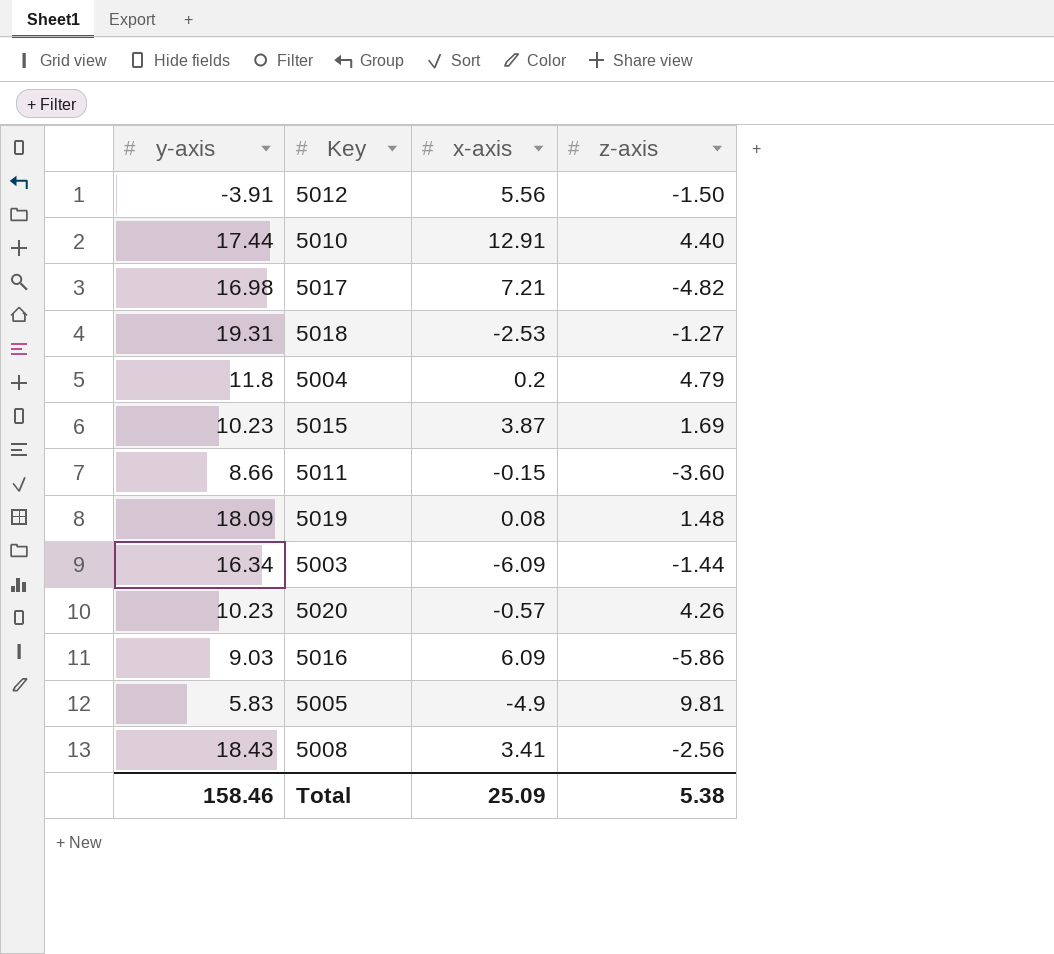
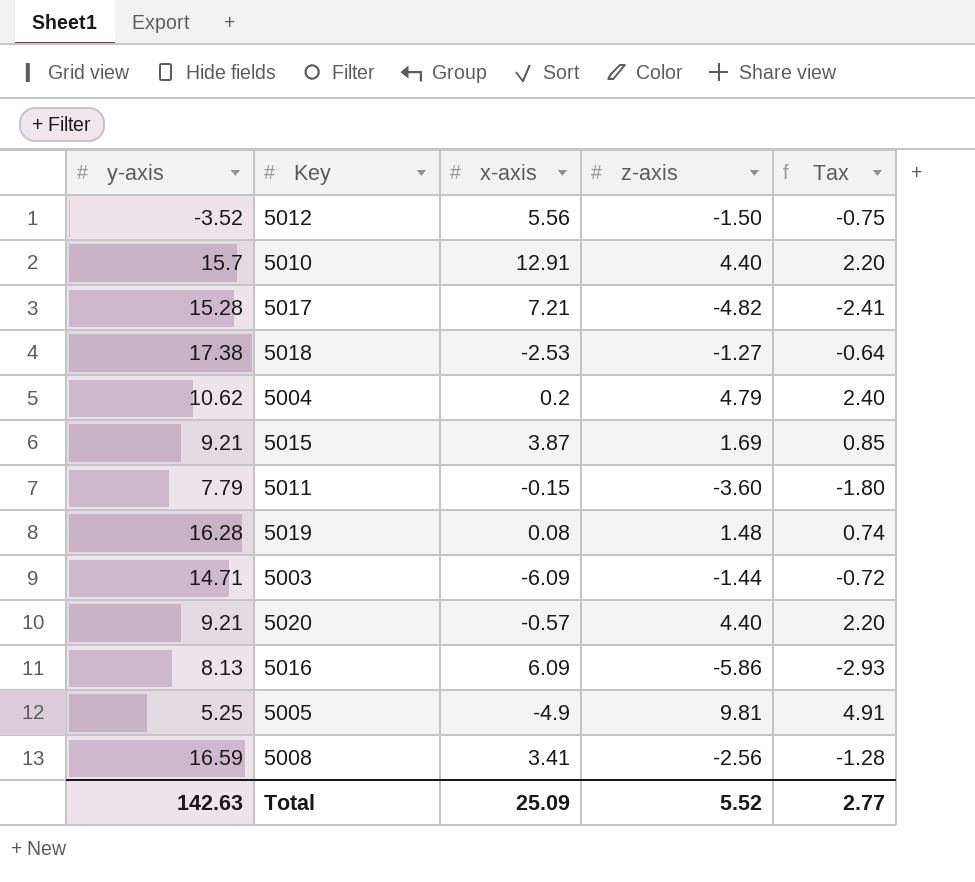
column Tax | formula: none -> [z-axis] * 0.5
5012 | y-axis: -3.91 -> -3.52
5010 | y-axis: 17.44 -> 15.7
5017 | y-axis: 16.98 -> 15.28
5018 | y-axis: 19.31 -> 17.38
5004 | y-axis: 11.8 -> 10.62
5015 | y-axis: 10.23 -> 9.21
5011 | y-axis: 8.66 -> 7.79
5019 | y-axis: 18.09 -> 16.28
5003 | y-axis: 16.34 -> 14.71
5020 | y-axis: 10.23 -> 9.21
5020 | z-axis: 4.26 -> 4.40
5016 | y-axis: 9.03 -> 8.13
5005 | y-axis: 5.83 -> 5.25
5008 | y-axis: 18.43 -> 16.59
Total | y-axis: 158.46 -> 142.63
Total | z-axis: 5.38 -> 5.52

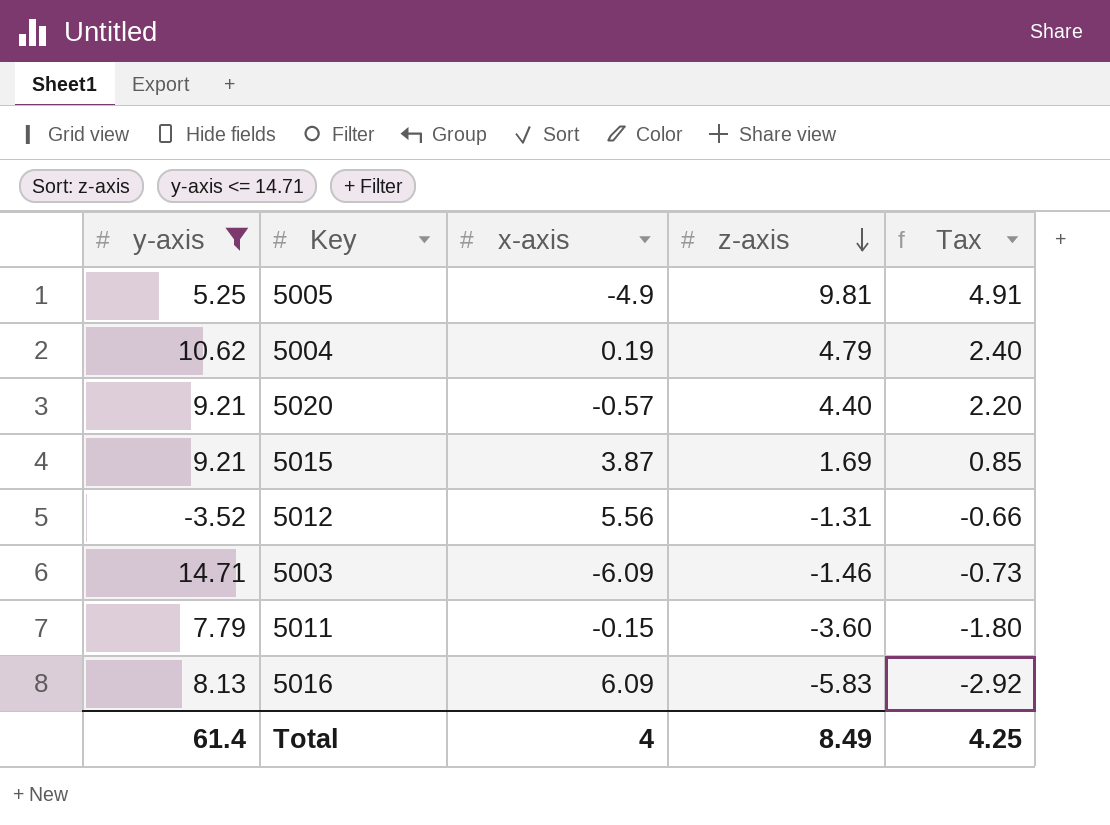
filter: none -> y-axis <= 14.71
row order: none -> z-axis descending
5004 | x-axis: 0.2 -> 0.19
5012 | z-axis: -1.50 -> -1.31
5012 | Tax: -0.75 -> -0.66
5003 | z-axis: -1.44 -> -1.46
5003 | Tax: -0.72 -> -0.73
5016 | z-axis: -5.86 -> -5.83
5016 | Tax: -2.93 -> -2.92
Total | y-axis: 142.63 -> 61.4
Total | x-axis: 25.09 -> 4
Total | z-axis: 5.52 -> 8.49
Total | Tax: 2.77 -> 4.25

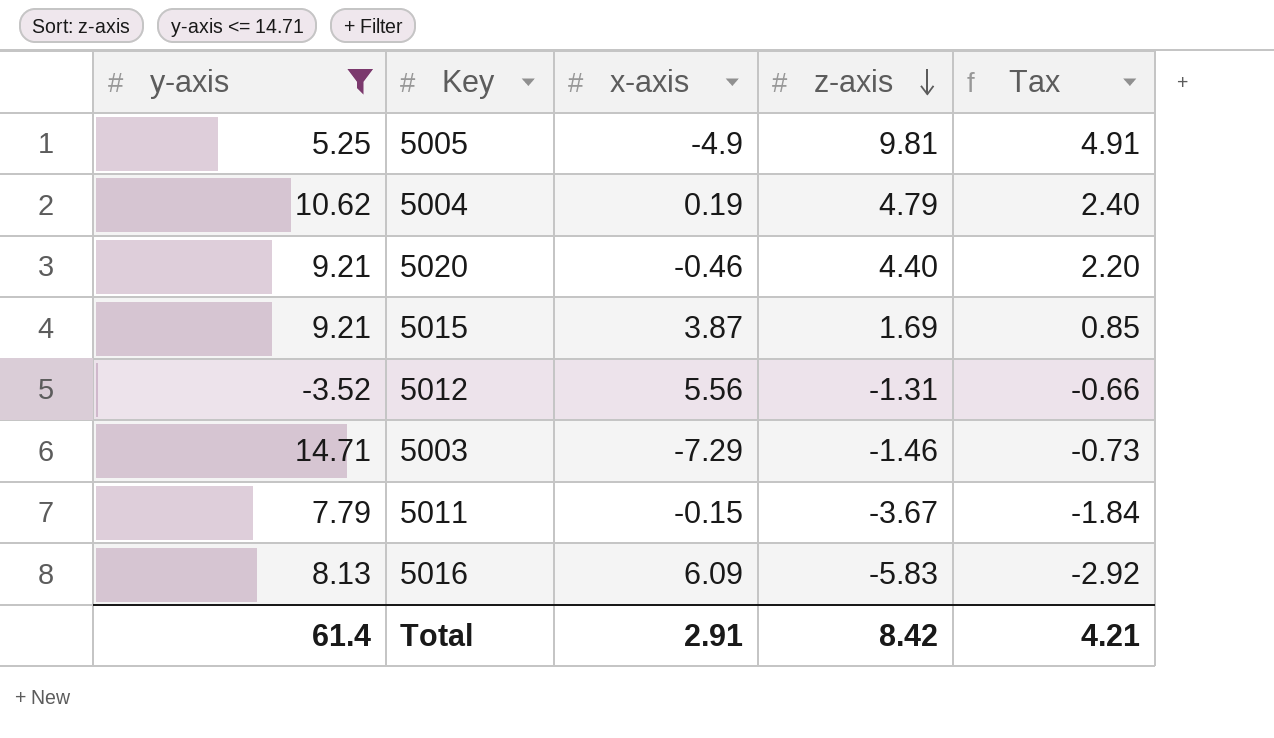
5020 | x-axis: -0.57 -> -0.46
5003 | x-axis: -6.09 -> -7.29
5011 | z-axis: -3.60 -> -3.67
5011 | Tax: -1.80 -> -1.84
Total | x-axis: 4 -> 2.91
Total | z-axis: 8.49 -> 8.42
Total | Tax: 4.25 -> 4.21

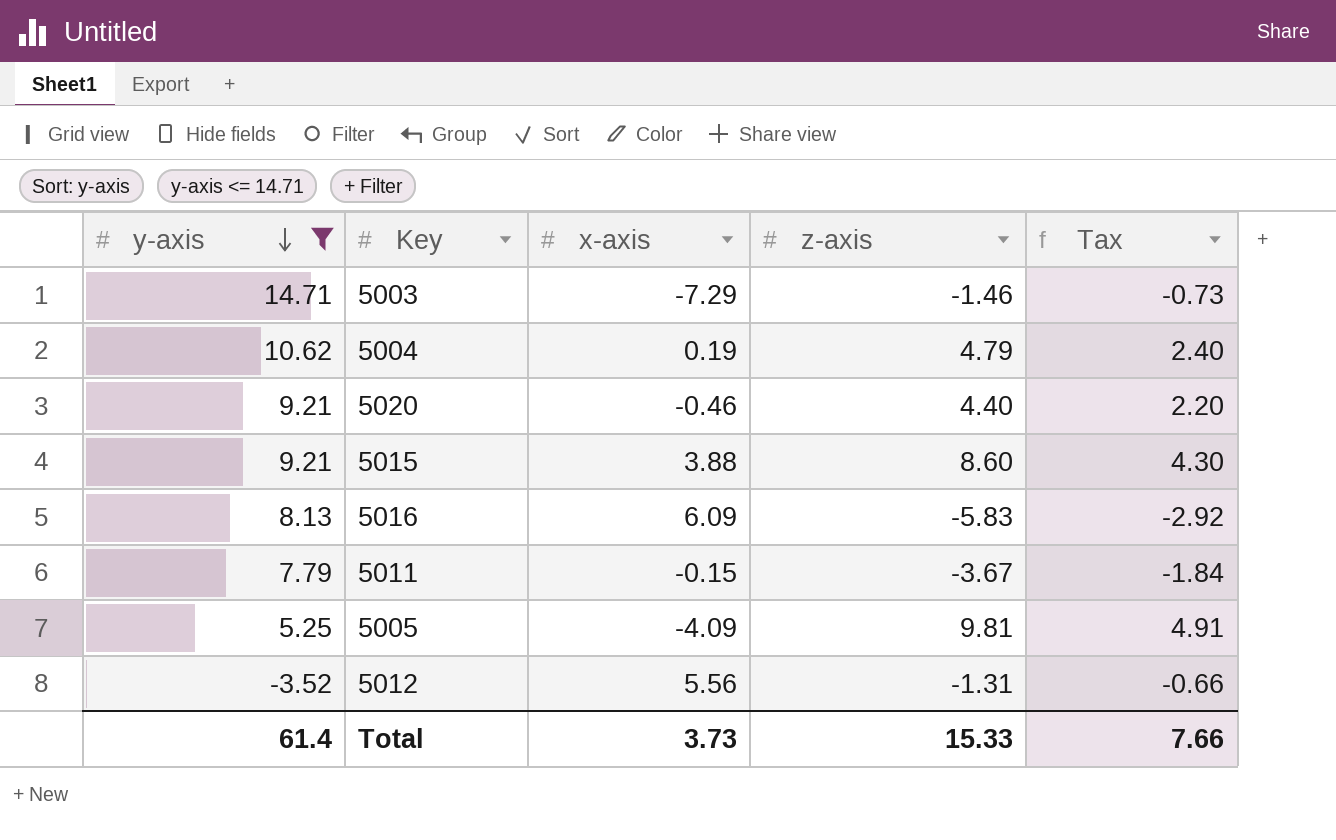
row order: z-axis descending -> y-axis descending
5015 | x-axis: 3.87 -> 3.88
5015 | z-axis: 1.69 -> 8.60
5015 | Tax: 0.85 -> 4.30
5005 | x-axis: -4.9 -> -4.09
Total | x-axis: 2.91 -> 3.73
Total | z-axis: 8.42 -> 15.33
Total | Tax: 4.21 -> 7.66

